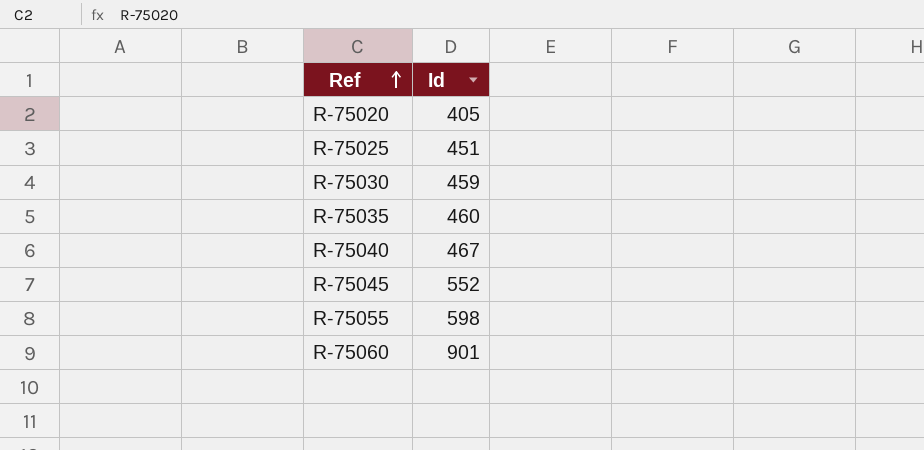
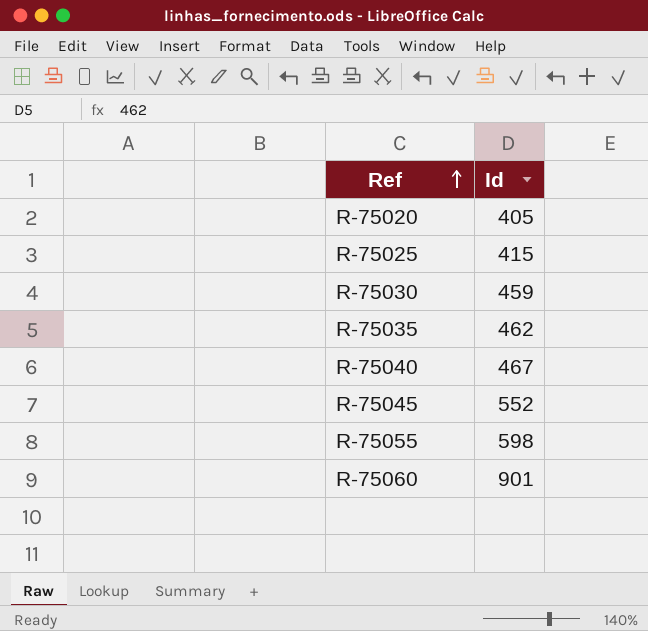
R-75025 | Id: 451 -> 415
R-75035 | Id: 460 -> 462

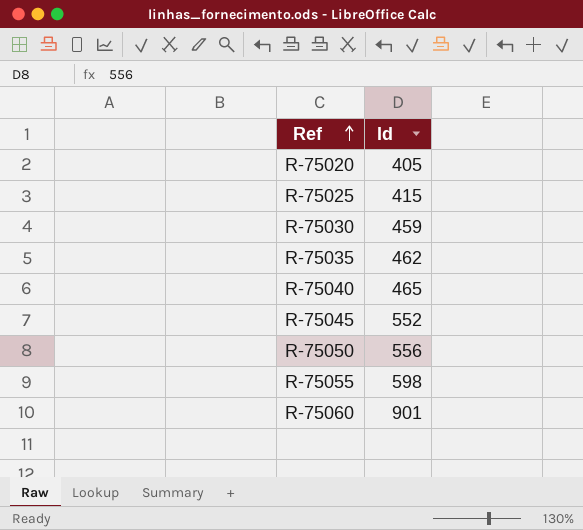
R-75040 | Id: 467 -> 465
row R-75050: none -> 556

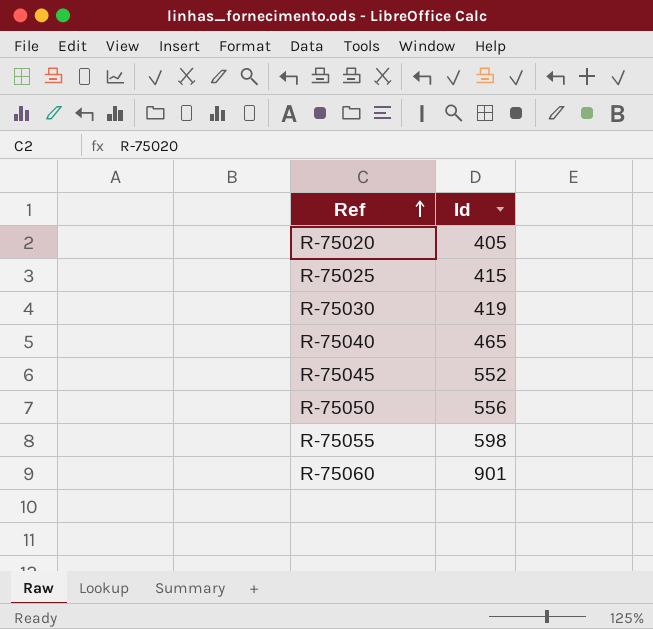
row R-75035: 462 -> none
R-75030 | Id: 459 -> 419

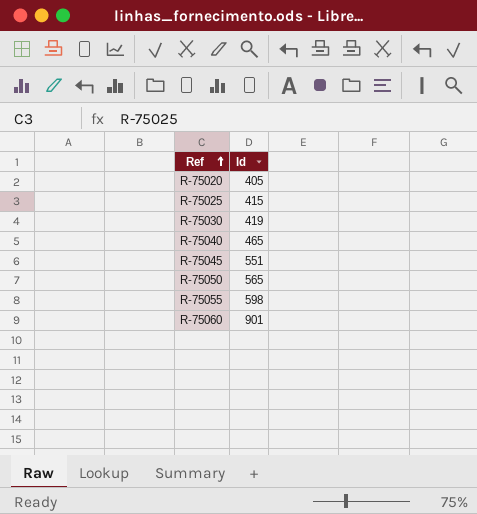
R-75045 | Id: 552 -> 551
R-75050 | Id: 556 -> 565

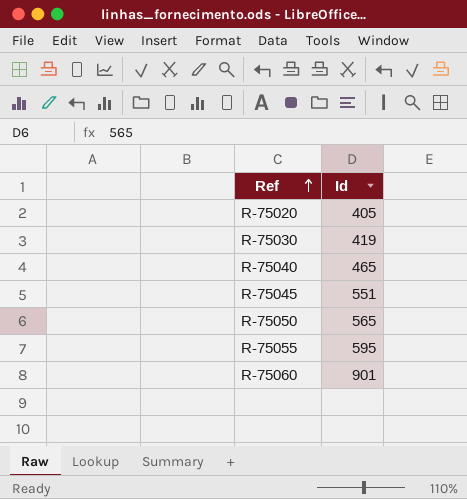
row R-75025: 415 -> none
R-75055 | Id: 598 -> 595

